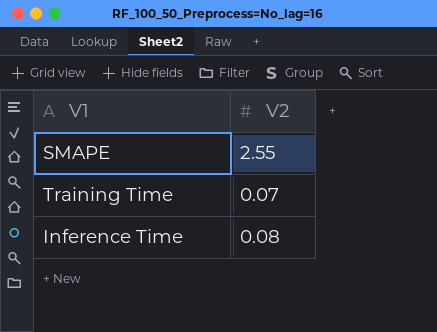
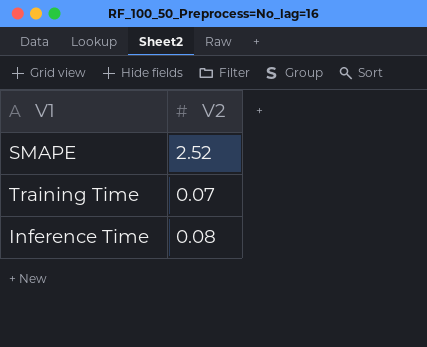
SMAPE | V2: 2.55 -> 2.52

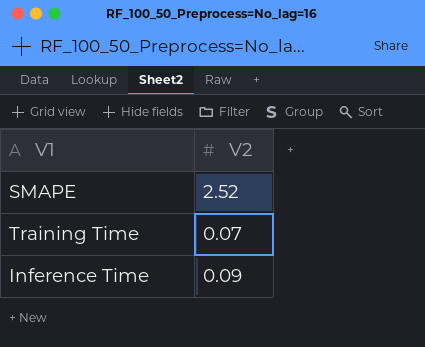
Inference Time | V2: 0.08 -> 0.09

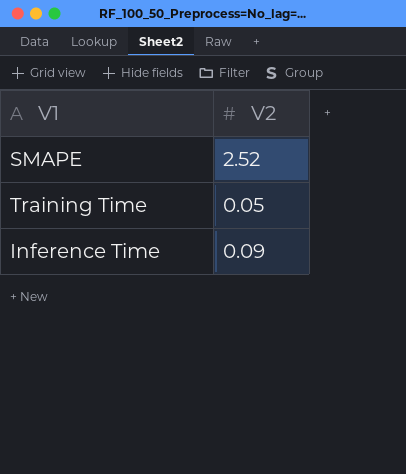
Training Time | V2: 0.07 -> 0.05

